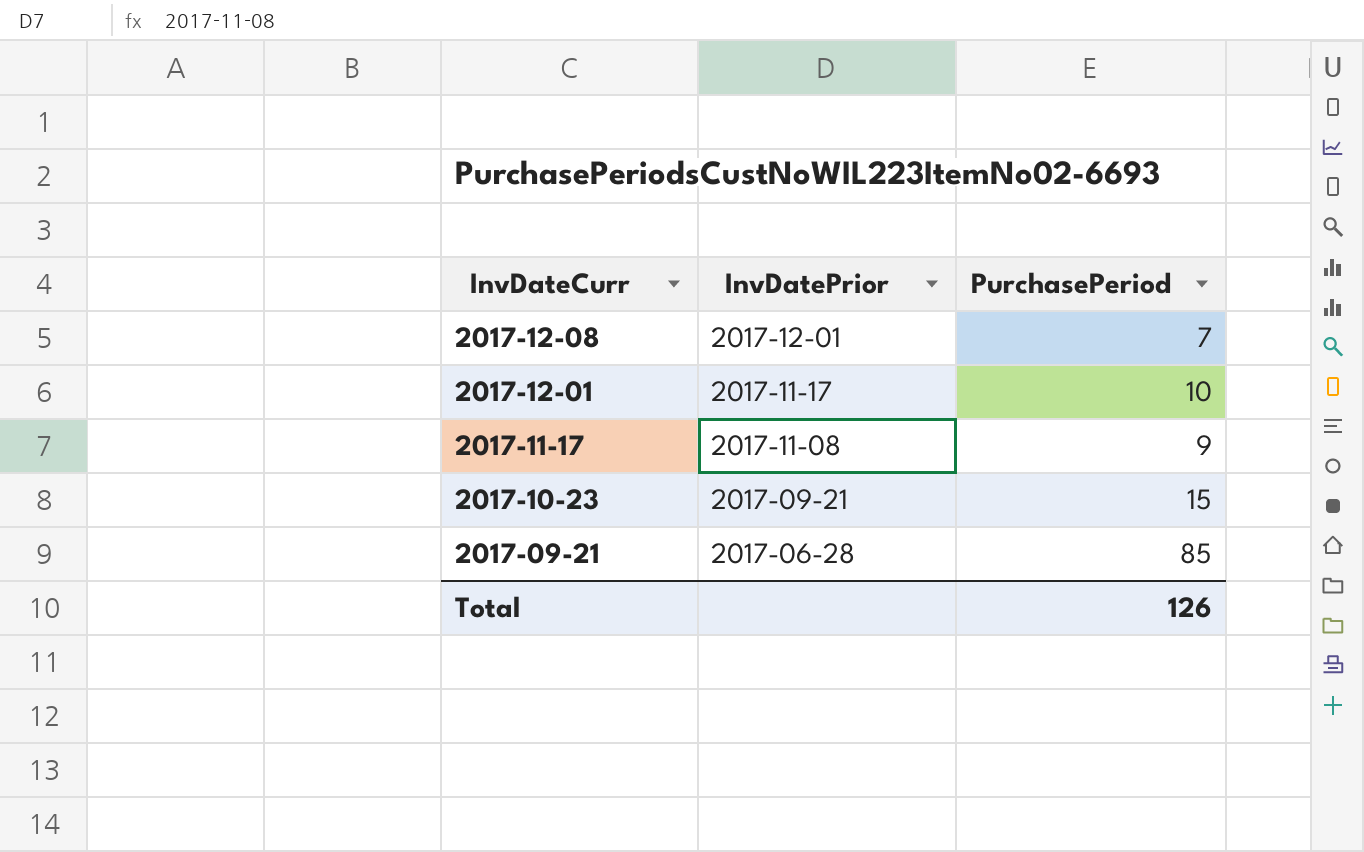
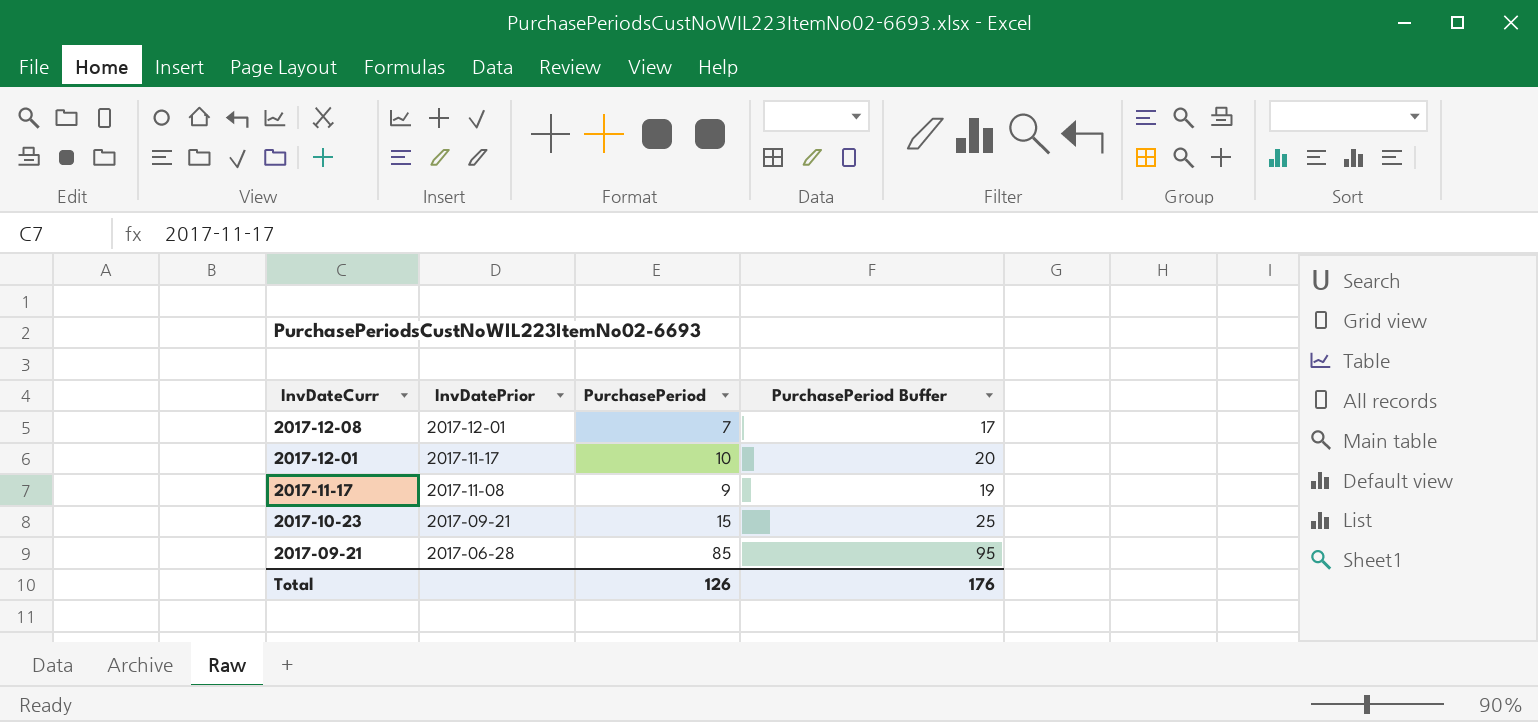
column PurchasePeriod Buffer | formula: none -> [PurchasePeriod] + 10

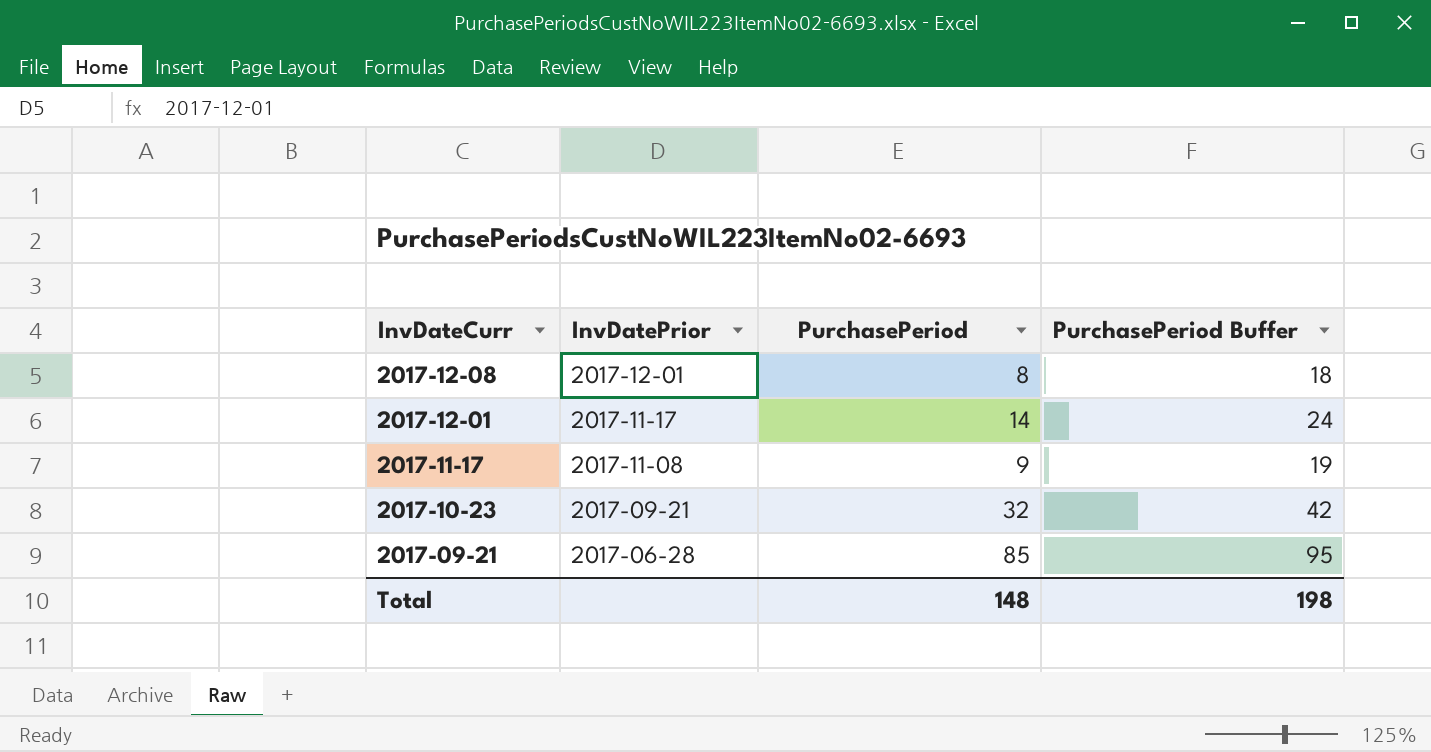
2017-12-08 | PurchasePeriod: 7 -> 8
2017-12-08 | PurchasePeriod Buffer: 17 -> 18
2017-12-01 | PurchasePeriod: 10 -> 14
2017-12-01 | PurchasePeriod Buffer: 20 -> 24
2017-10-23 | PurchasePeriod: 15 -> 32
2017-10-23 | PurchasePeriod Buffer: 25 -> 42
Total | PurchasePeriod: 126 -> 148
Total | PurchasePeriod Buffer: 176 -> 198

